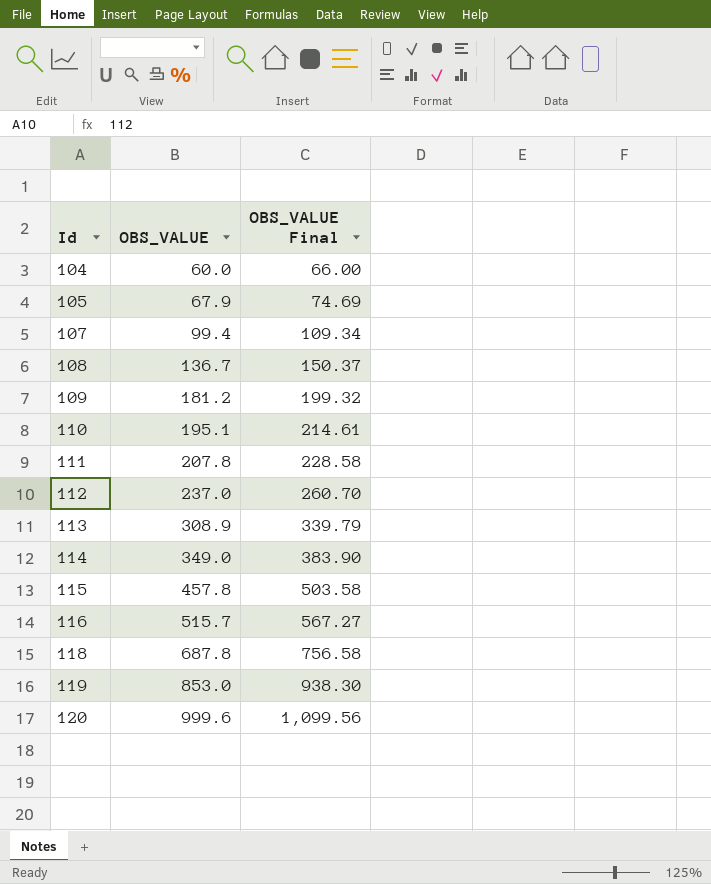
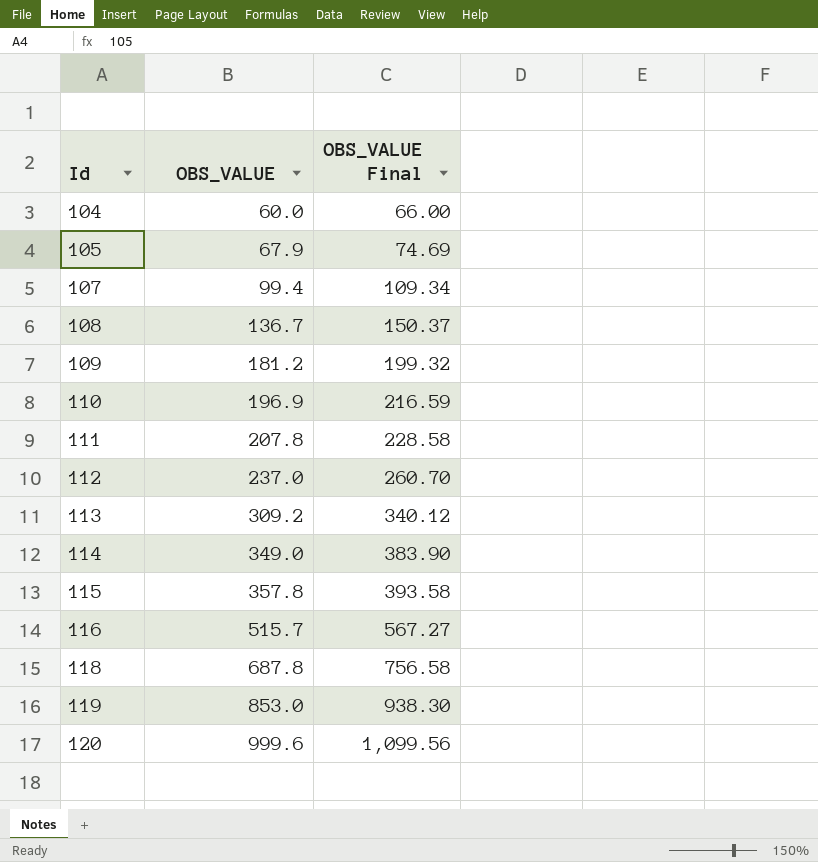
110 | OBS_VALUE: 195.1 -> 196.9
110 | OBS_VALUE Final: 214.61 -> 216.59
113 | OBS_VALUE: 308.9 -> 309.2
113 | OBS_VALUE Final: 339.79 -> 340.12
115 | OBS_VALUE: 457.8 -> 357.8
115 | OBS_VALUE Final: 503.58 -> 393.58

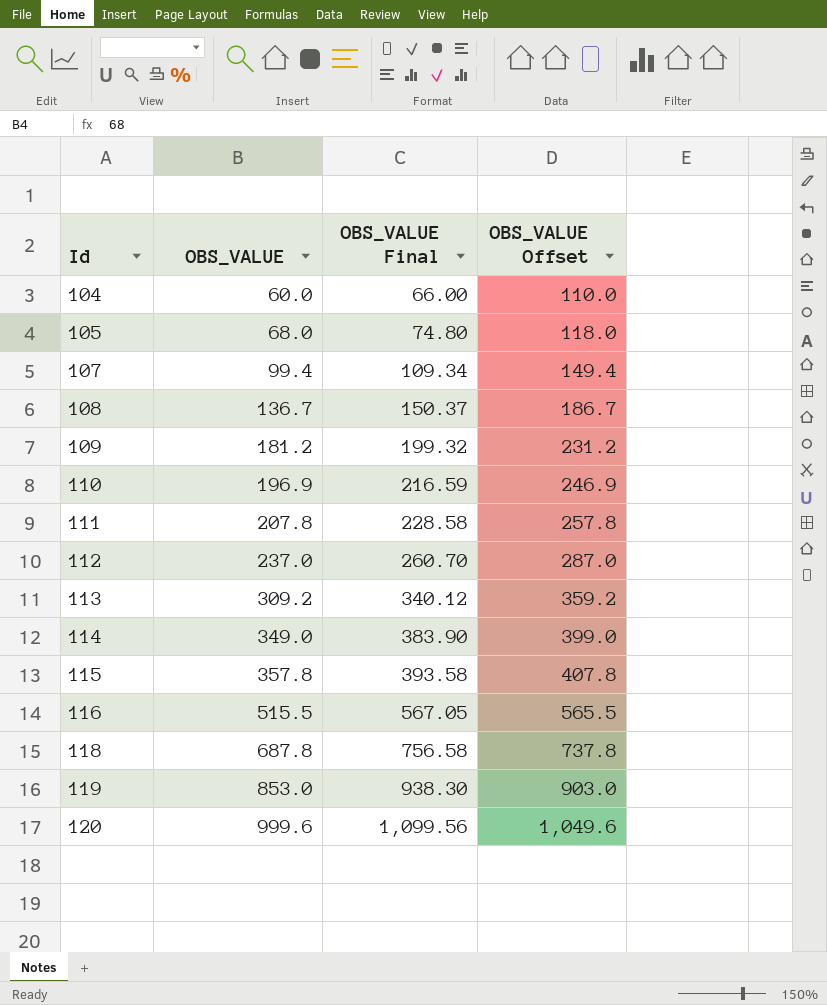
column OBS_VALUE Offset | formula: none -> [OBS_VALUE] + 50
105 | OBS_VALUE: 67.9 -> 68.0
105 | OBS_VALUE Final: 74.69 -> 74.80
116 | OBS_VALUE: 515.7 -> 515.5
116 | OBS_VALUE Final: 567.27 -> 567.05

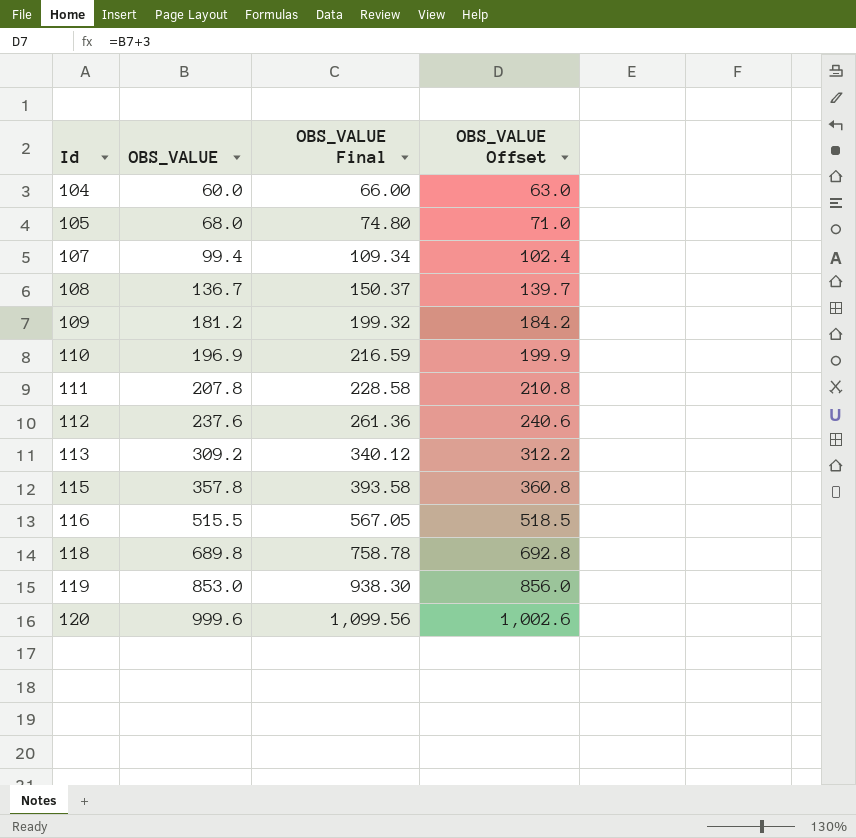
column OBS_VALUE Offset | formula: [OBS_VALUE] + 50 -> [OBS_VALUE] + 3
row 114: 349.0 | 383.90 | 399.0 -> none
112 | OBS_VALUE: 237.0 -> 237.6
112 | OBS_VALUE Final: 260.70 -> 261.36
118 | OBS_VALUE: 687.8 -> 689.8
118 | OBS_VALUE Final: 756.58 -> 758.78

